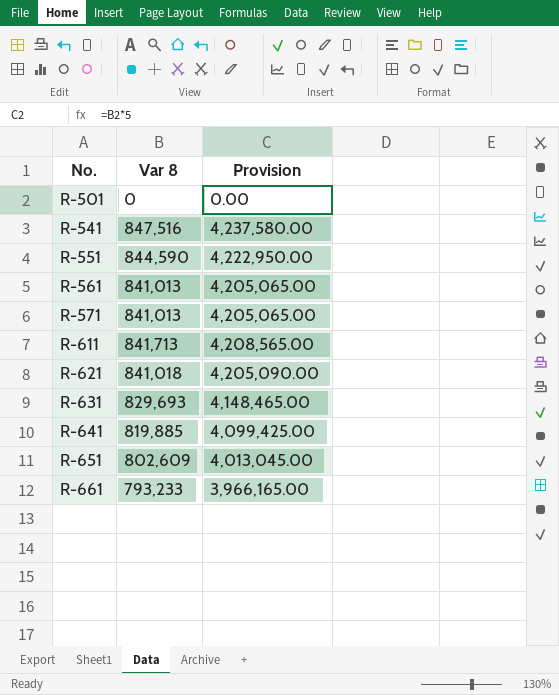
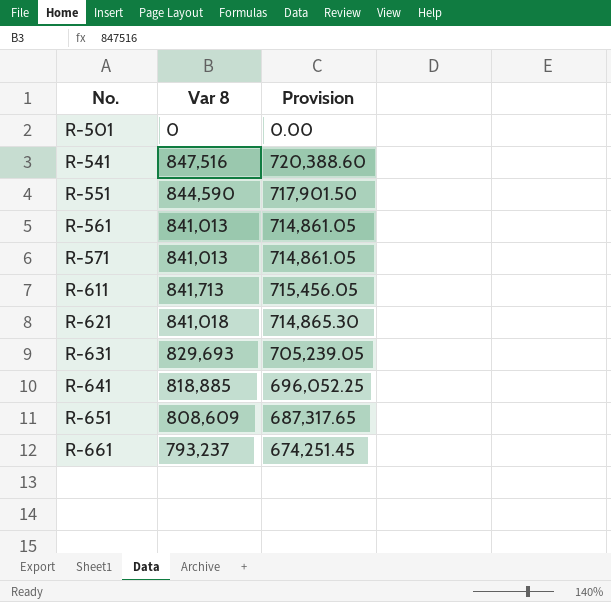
column Provision | formula: [Var 8] * 5 -> [Var 8] * 0.85
R-641 | Var 8: 819,885 -> 818,885
R-651 | Var 8: 802,609 -> 808,609
R-661 | Var 8: 793,233 -> 793,237

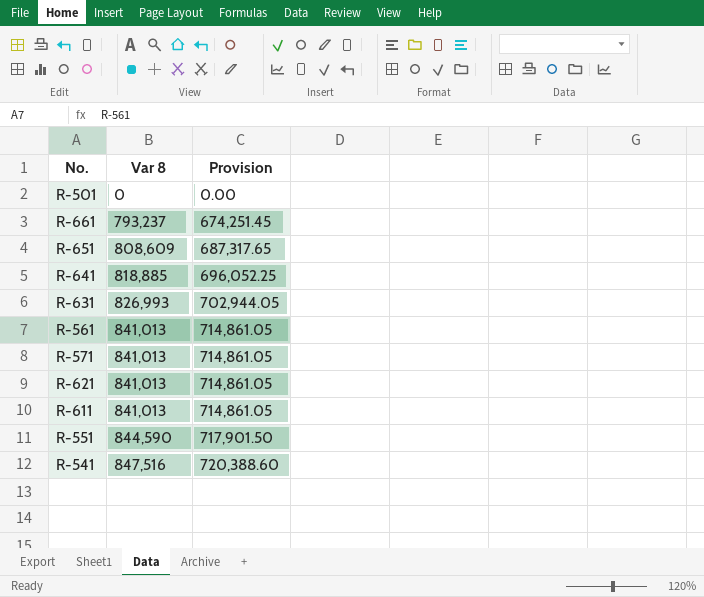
row order: No. ascending -> Var 8 ascending
R-631 | Var 8: 829,693 -> 826,993
R-631 | Provision: 705,239.05 -> 702,944.05
R-621 | Var 8: 841,018 -> 841,013
R-621 | Provision: 714,865.30 -> 714,861.05
R-611 | Var 8: 841,713 -> 841,013
R-611 | Provision: 715,456.05 -> 714,861.05

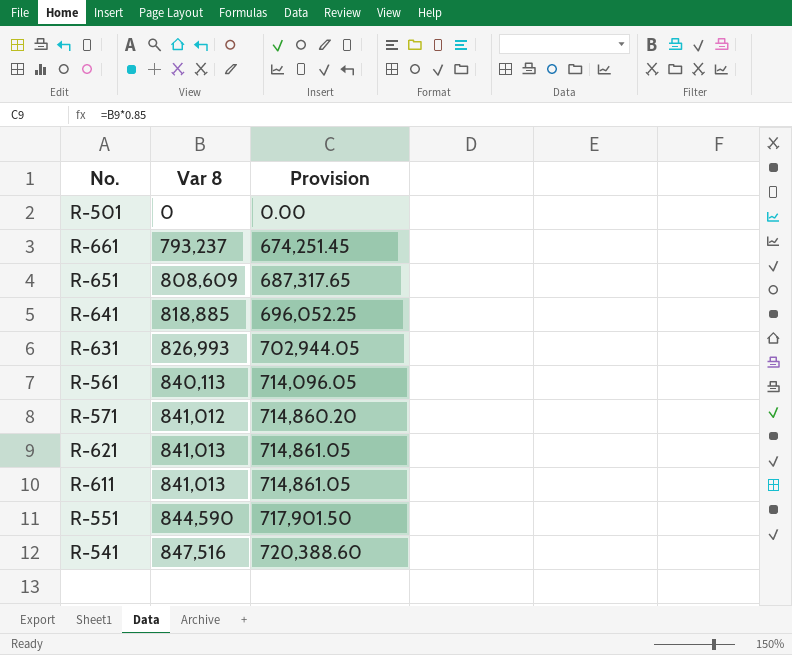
R-561 | Var 8: 841,013 -> 840,113
R-561 | Provision: 714,861.05 -> 714,096.05
R-571 | Var 8: 841,013 -> 841,012
R-571 | Provision: 714,861.05 -> 714,860.20

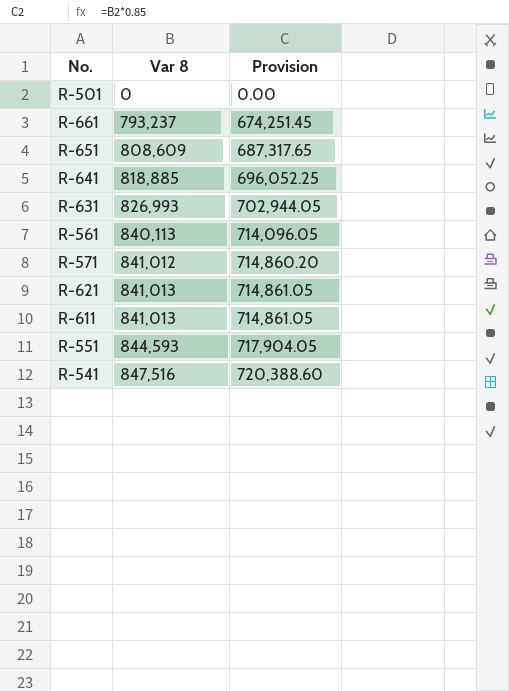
R-551 | Var 8: 844,590 -> 844,593
R-551 | Provision: 717,901.50 -> 717,904.05

